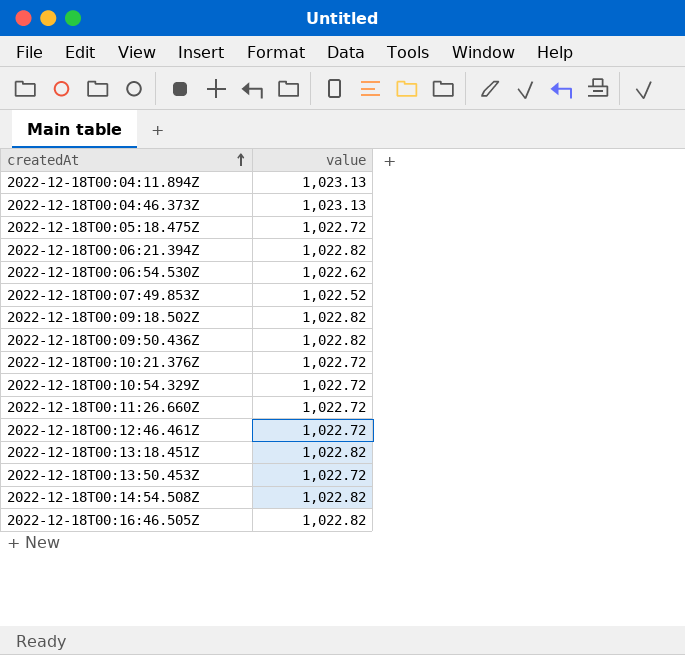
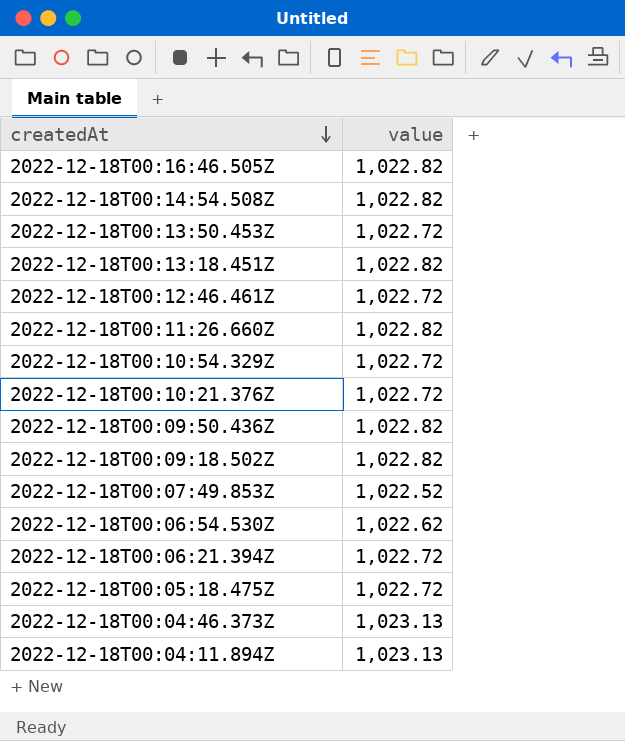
row order: createdAt ascending -> createdAt descending
2022-12-18T00:11:26.660Z | value: 1,022.72 -> 1,022.82
2022-12-18T00:06:21.394Z | value: 1,022.82 -> 1,022.72

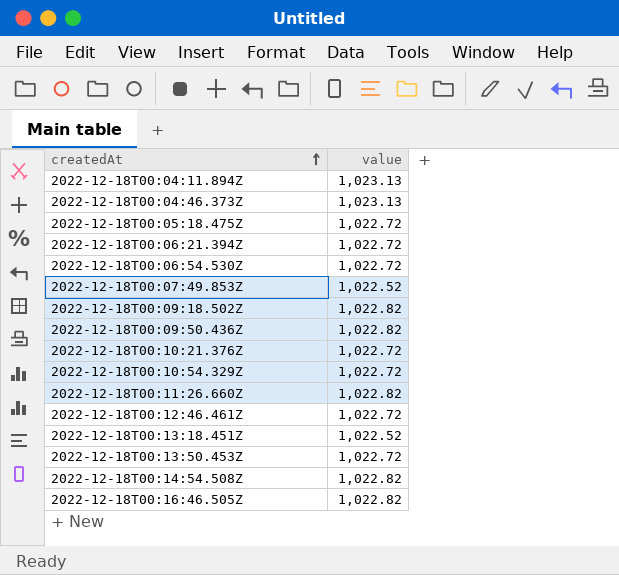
row order: createdAt descending -> createdAt ascending
2022-12-18T00:06:54.530Z | value: 1,022.62 -> 1,022.72
2022-12-18T00:13:18.451Z | value: 1,022.82 -> 1,022.52

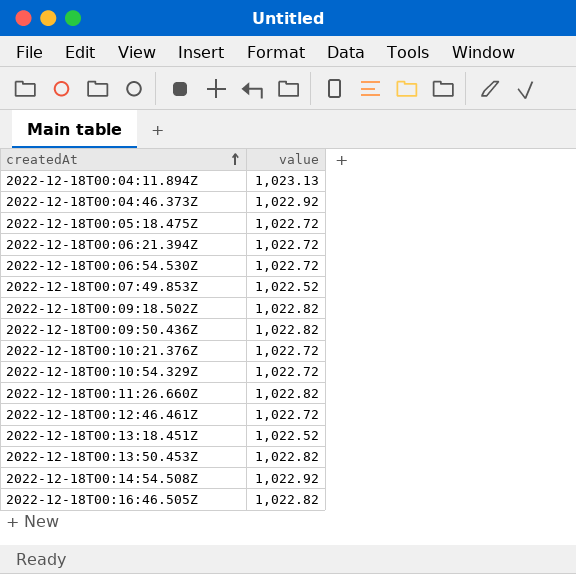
2022-12-18T00:04:46.373Z | value: 1,023.13 -> 1,022.92
2022-12-18T00:13:50.453Z | value: 1,022.72 -> 1,022.82
2022-12-18T00:14:54.508Z | value: 1,022.82 -> 1,022.92

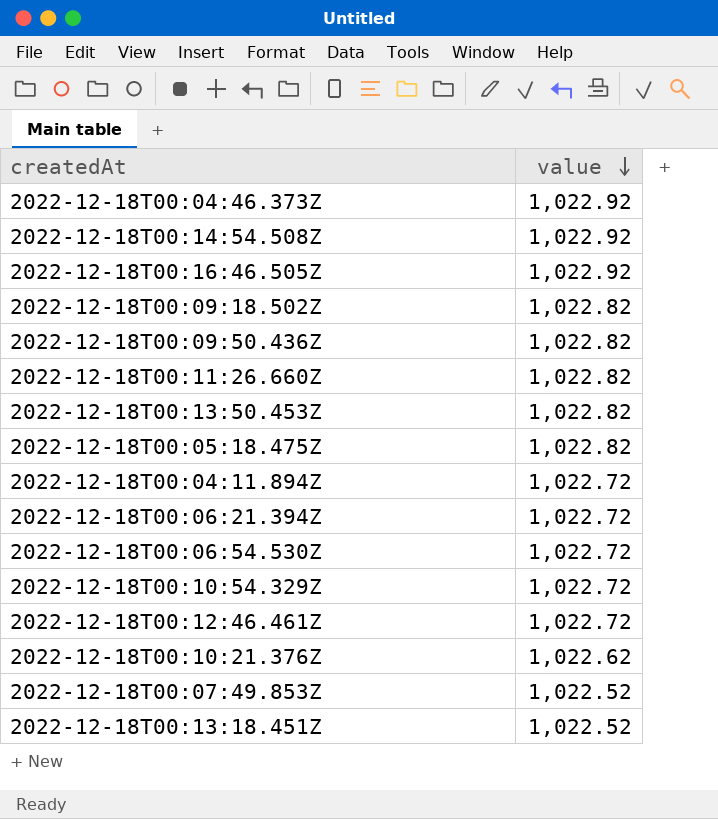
row order: createdAt ascending -> value descending
2022-12-18T00:16:46.505Z | value: 1,022.82 -> 1,022.92
2022-12-18T00:05:18.475Z | value: 1,022.72 -> 1,022.82
2022-12-18T00:04:11.894Z | value: 1,023.13 -> 1,022.72
2022-12-18T00:10:21.376Z | value: 1,022.72 -> 1,022.62

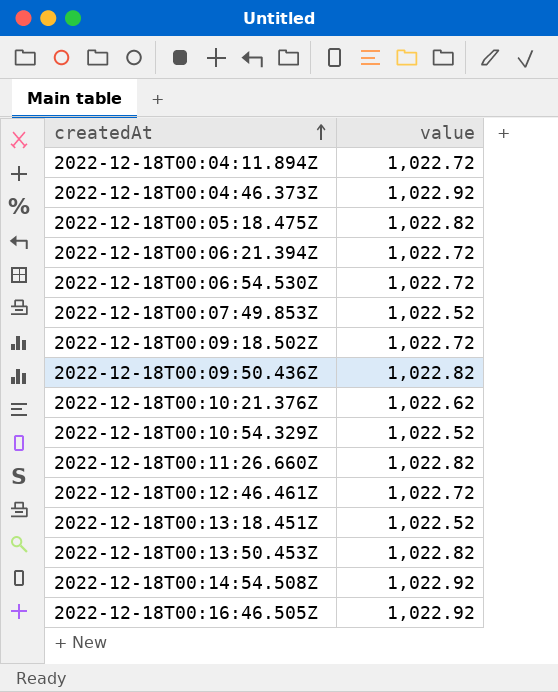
row order: value descending -> createdAt ascending
2022-12-18T00:09:18.502Z | value: 1,022.82 -> 1,022.72
2022-12-18T00:10:54.329Z | value: 1,022.72 -> 1,022.52

